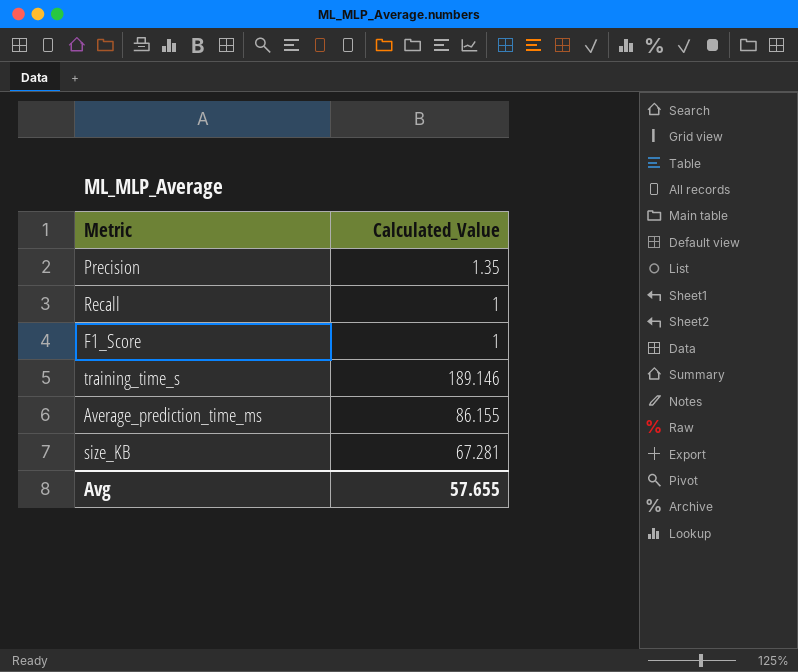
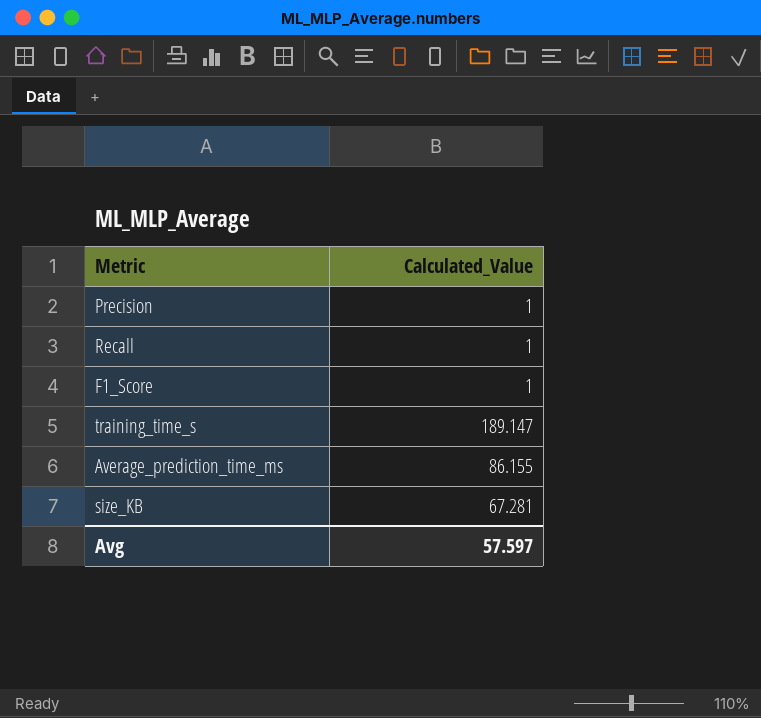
Precision | Calculated_Value: 1.35 -> 1
training_time_s | Calculated_Value: 189.146 -> 189.147
Avg | Calculated_Value: 57.655 -> 57.597

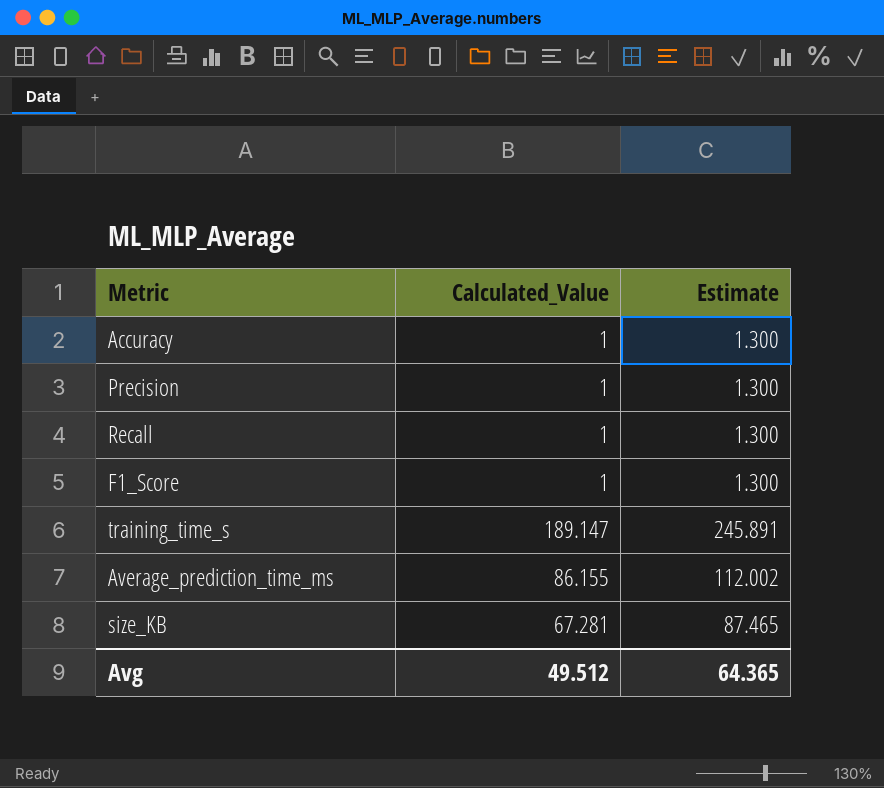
column Estimate | formula: none -> [Calculated_Value] * 1.3
row Accuracy: none -> 1 | 1.300
Avg | Calculated_Value: 57.597 -> 49.512

